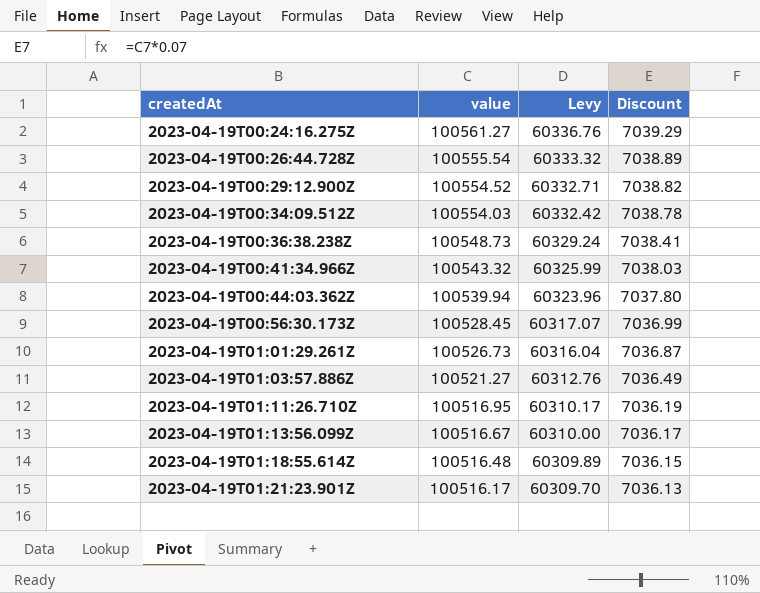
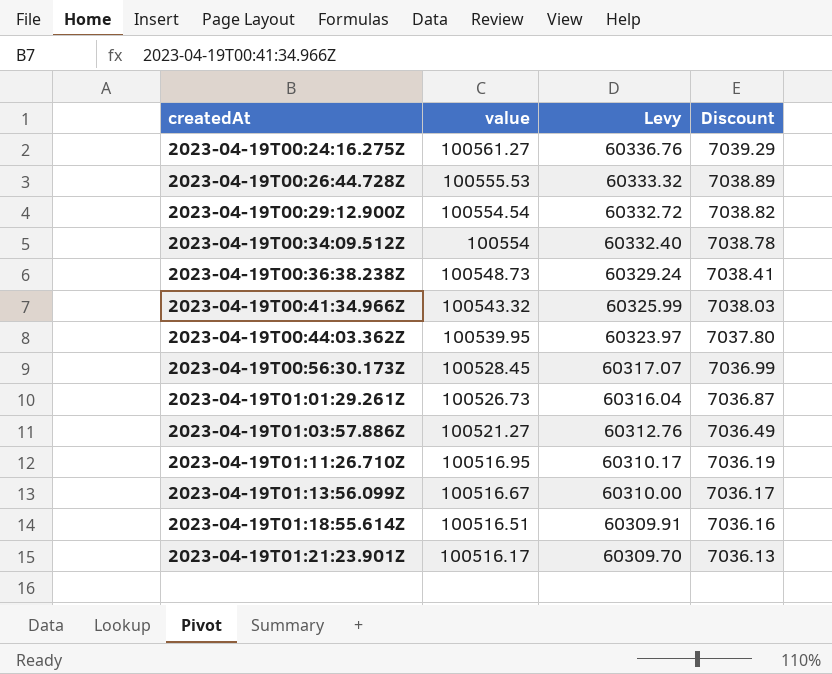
2023-04-19T00:26:44.728Z | value: 100555.54 -> 100555.53
2023-04-19T00:29:12.900Z | value: 100554.52 -> 100554.54
2023-04-19T00:29:12.900Z | Levy: 60332.71 -> 60332.72
2023-04-19T00:34:09.512Z | value: 100554.03 -> 100554
2023-04-19T00:34:09.512Z | Levy: 60332.42 -> 60332.40
2023-04-19T00:44:03.362Z | value: 100539.94 -> 100539.95
2023-04-19T00:44:03.362Z | Levy: 60323.96 -> 60323.97
2023-04-19T01:18:55.614Z | value: 100516.48 -> 100516.51
2023-04-19T01:18:55.614Z | Levy: 60309.89 -> 60309.91
2023-04-19T01:18:55.614Z | Discount: 7036.15 -> 7036.16

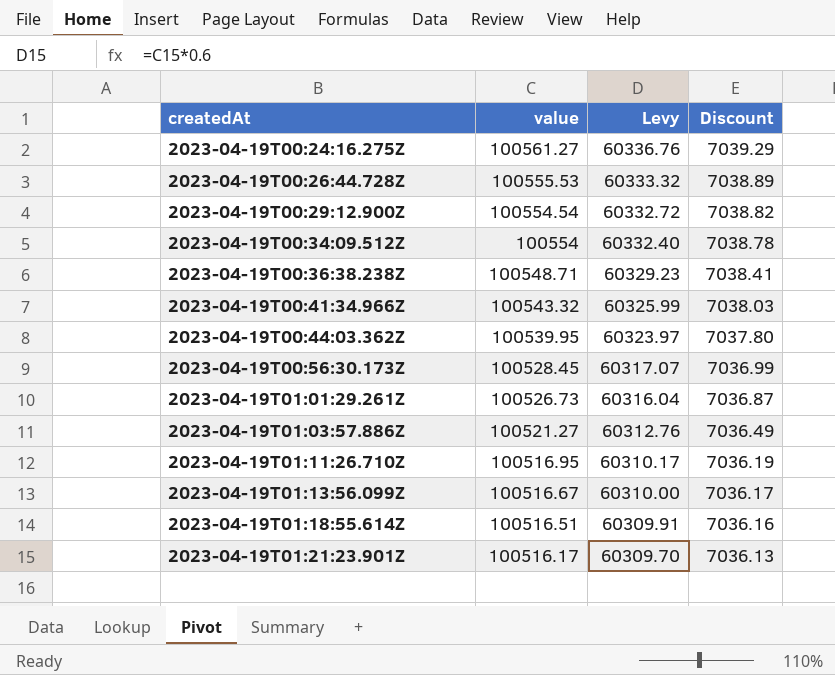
2023-04-19T00:36:38.238Z | value: 100548.73 -> 100548.71
2023-04-19T00:36:38.238Z | Levy: 60329.24 -> 60329.23

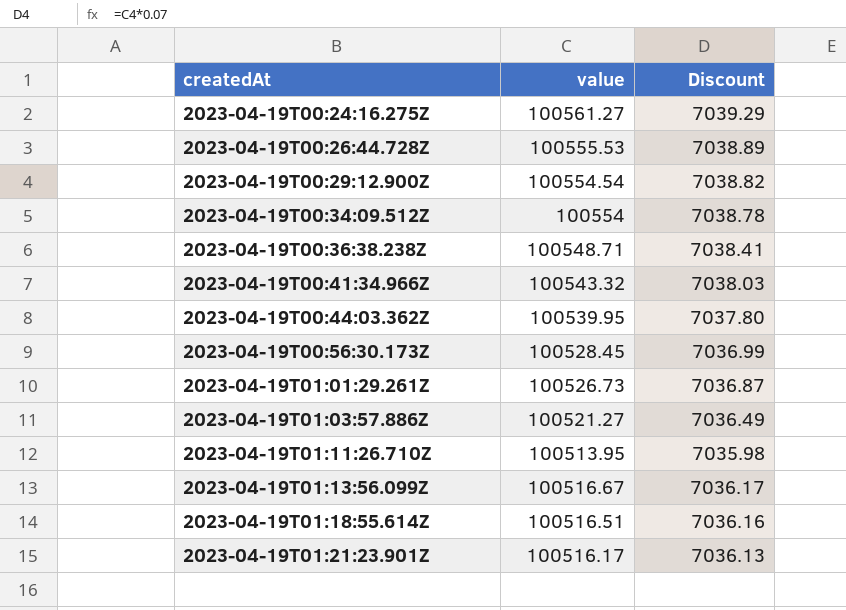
column Levy | formula: [value] * 0.6 -> none
2023-04-19T01:11:26.710Z | value: 100516.95 -> 100513.95
2023-04-19T01:11:26.710Z | Discount: 7036.19 -> 7035.98

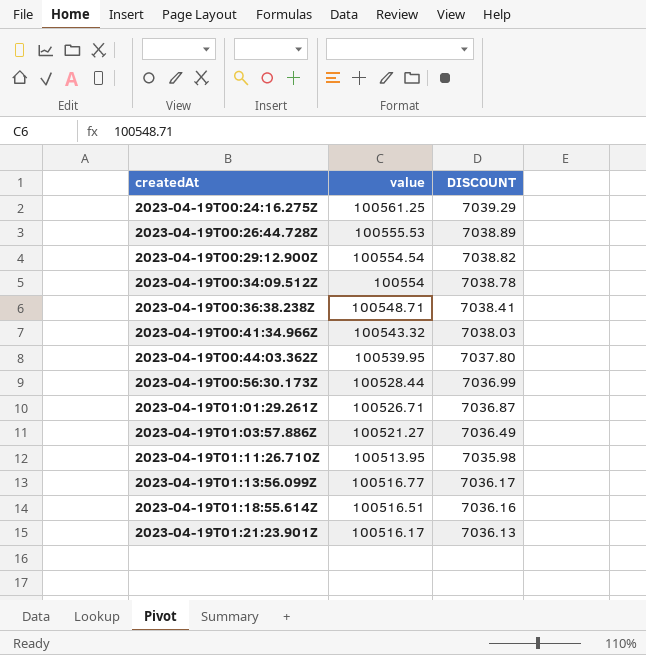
column name: Discount -> DISCOUNT
2023-04-19T00:24:16.275Z | value: 100561.27 -> 100561.25
2023-04-19T00:56:30.173Z | value: 100528.45 -> 100528.44
2023-04-19T01:01:29.261Z | value: 100526.73 -> 100526.71
2023-04-19T01:13:56.099Z | value: 100516.67 -> 100516.77

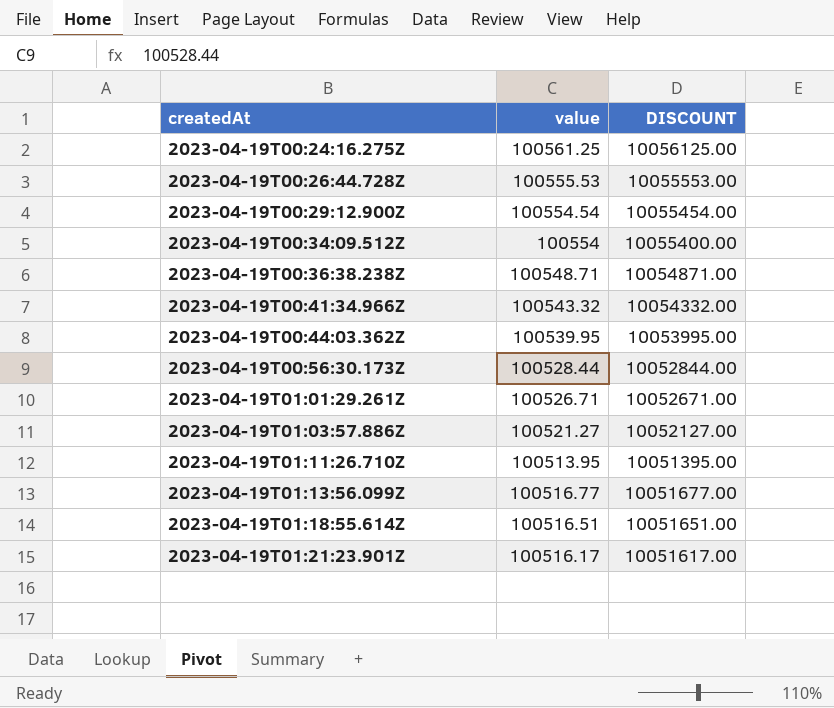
column DISCOUNT | formula: [value] * 0.07 -> [value] * 100

